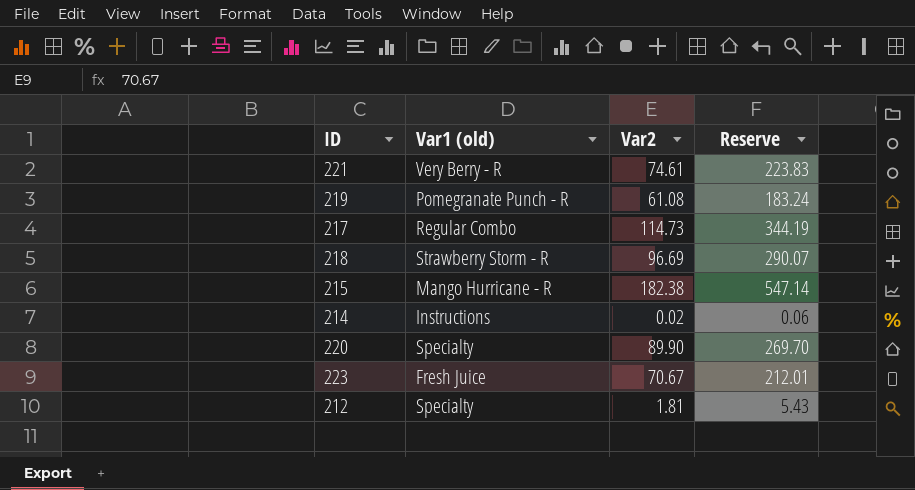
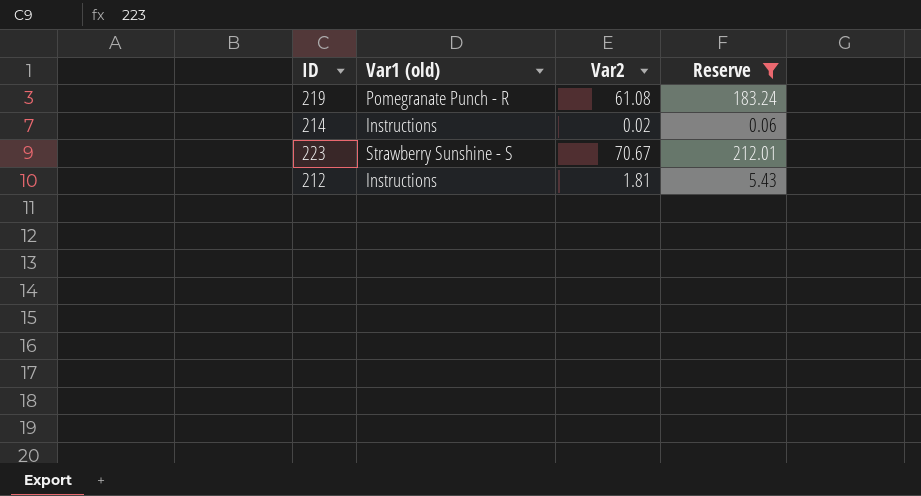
filter: none -> Reserve <= 212.01
223 | Var1 (old): Fresh Juice -> Strawberry Sunshine - S
212 | Var1 (old): Specialty -> Instructions

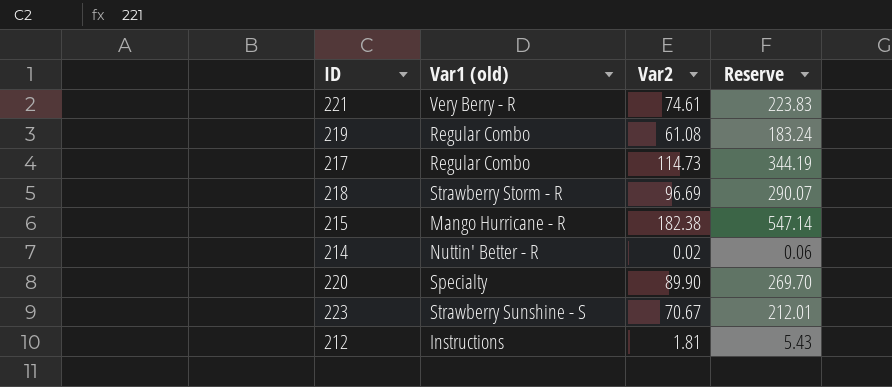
filter: Reserve <= 212.01 -> none
219 | Var1 (old): Pomegranate Punch - R -> Regular Combo
214 | Var1 (old): Instructions -> Nuttin' Better - R

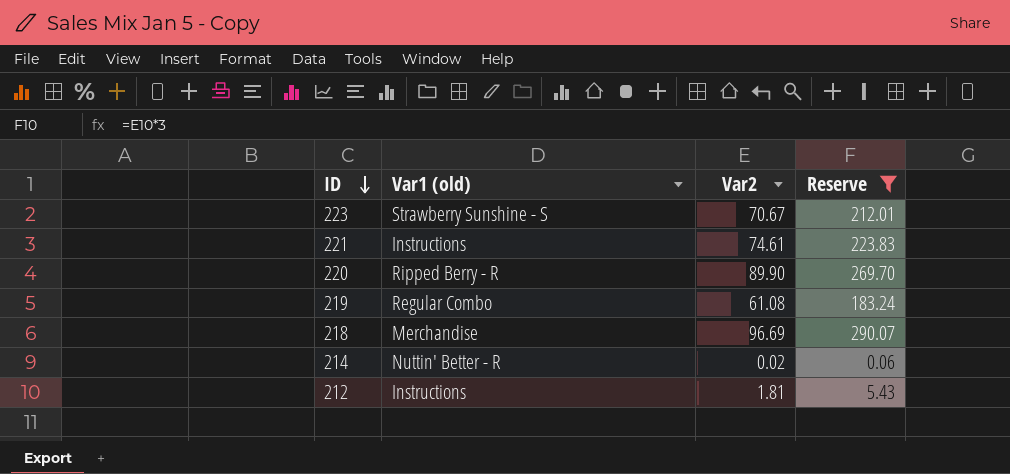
filter: none -> Reserve <= 290.07
row order: none -> ID descending
221 | Var1 (old): Very Berry - R -> Instructions
220 | Var1 (old): Specialty -> Ripped Berry - R
218 | Var1 (old): Strawberry Storm - R -> Merchandise

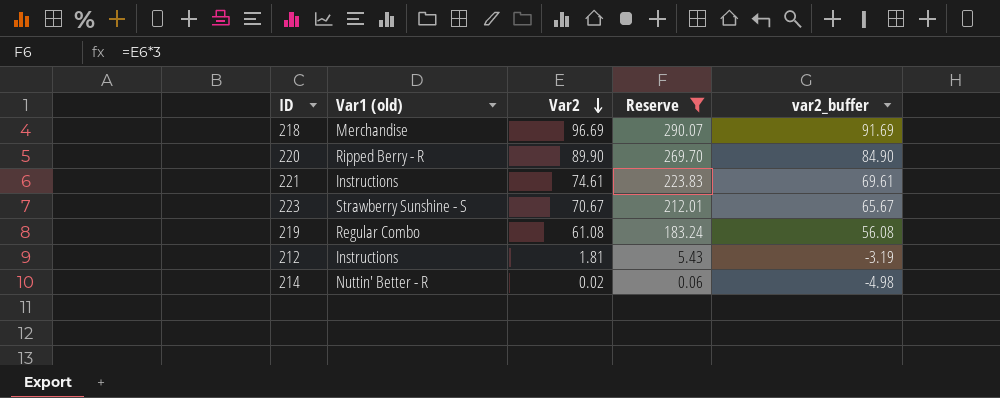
row order: ID descending -> Var2 descending
column var2_buffer | formula: none -> [Var2] - 5

